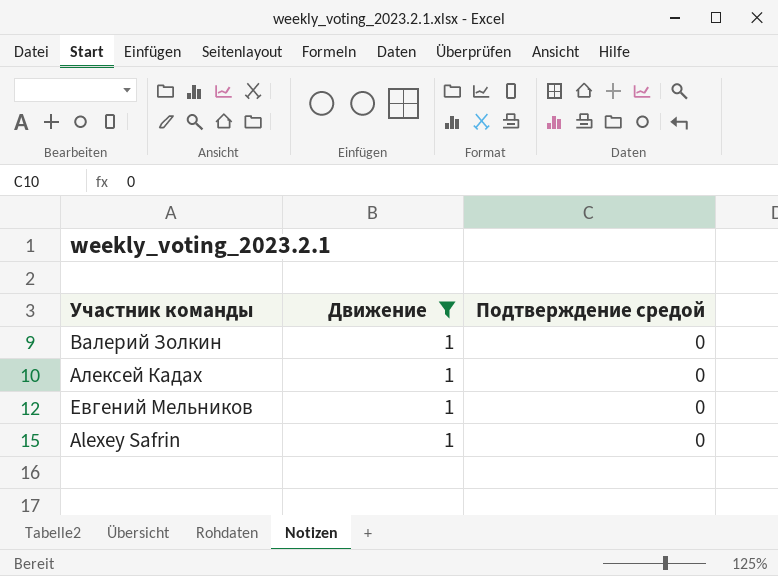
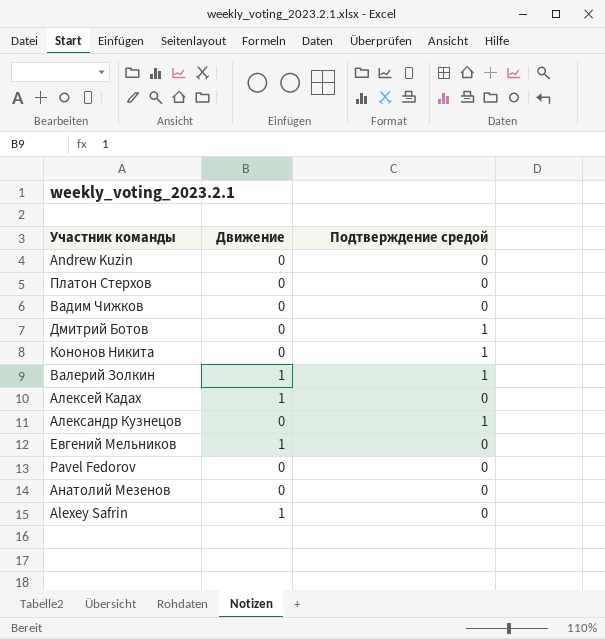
filter: Движение = 1 -> none
Валерий Золкин | Подтверждение средой: 0 -> 1

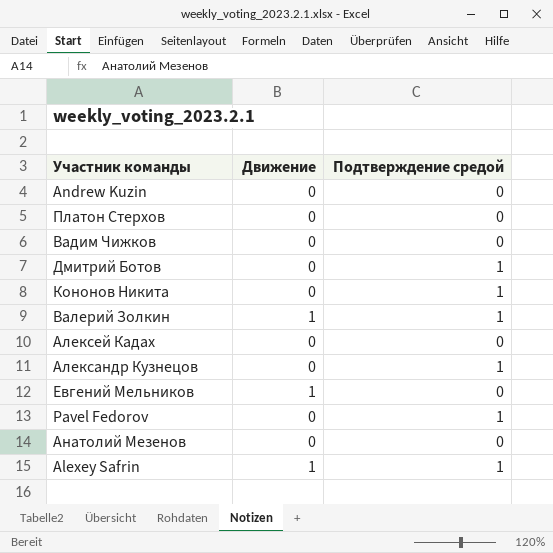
Алексей Кадах | Движение: 1 -> 0
Pavel Fedorov | Подтверждение средой: 0 -> 1
Alexey Safrin | Подтверждение средой: 0 -> 1

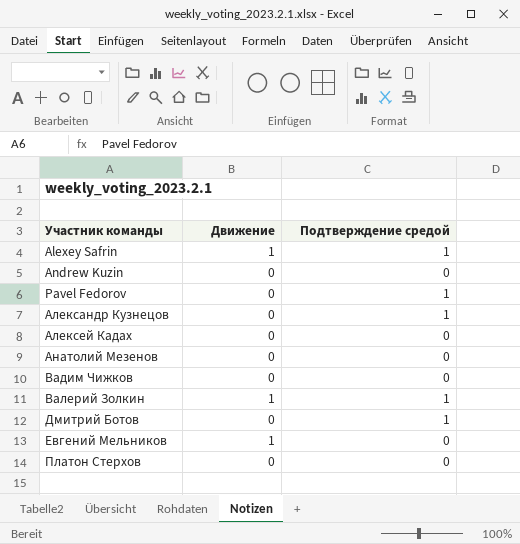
row order: none -> Участник команды ascending
row Кононов Никита: 0 | 1 -> none

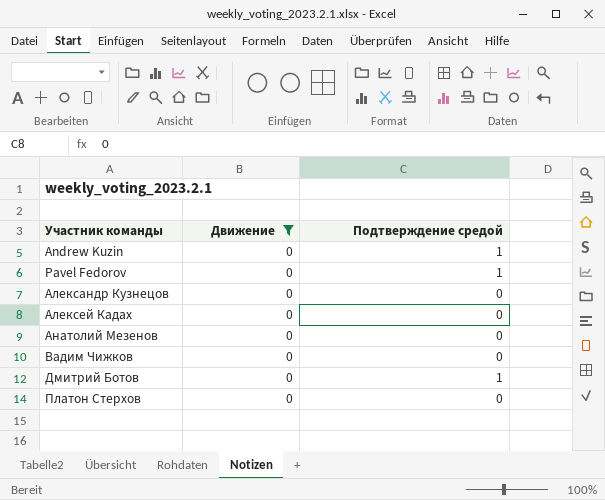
filter: none -> Движение = 0
Andrew Kuzin | Подтверждение средой: 0 -> 1
Александр Кузнецов | Подтверждение средой: 1 -> 0

